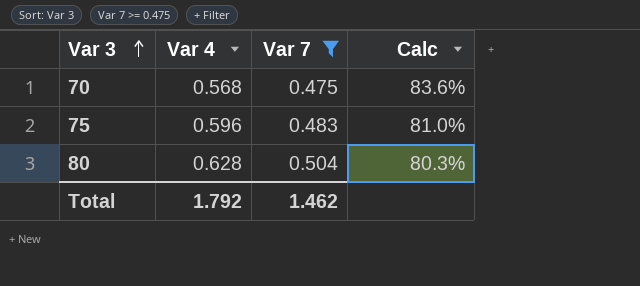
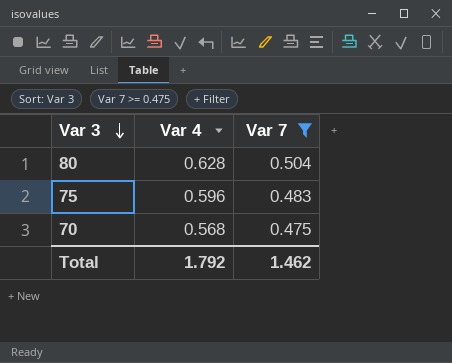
row order: Var 3 ascending -> Var 3 descending
column Calc | formula: [Var 7] / [Var 4] -> none

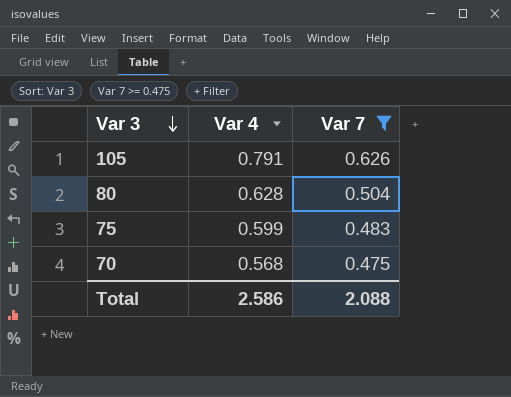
row 105: none -> 0.791 | 0.626
75 | Var 4: 0.596 -> 0.599
Total | Var 4: 1.792 -> 2.586
Total | Var 7: 1.462 -> 2.088

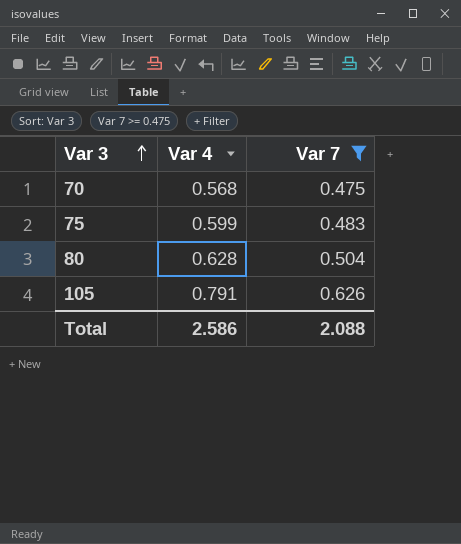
row order: Var 3 descending -> Var 3 ascending

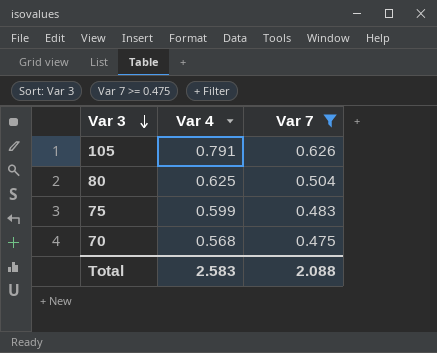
row order: Var 3 ascending -> Var 3 descending
80 | Var 4: 0.628 -> 0.625
Total | Var 4: 2.586 -> 2.583

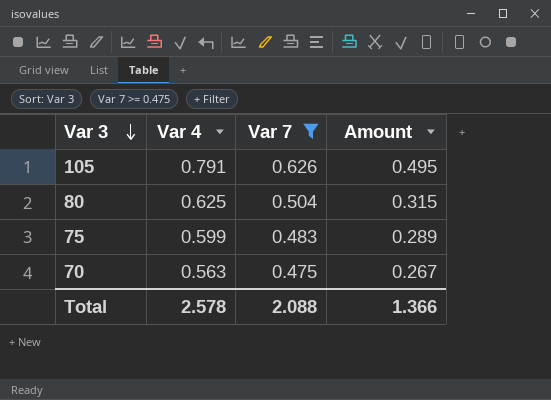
column Amount | formula: none -> [Var 4] * [Var 7]
70 | Var 4: 0.568 -> 0.563
Total | Var 4: 2.583 -> 2.578

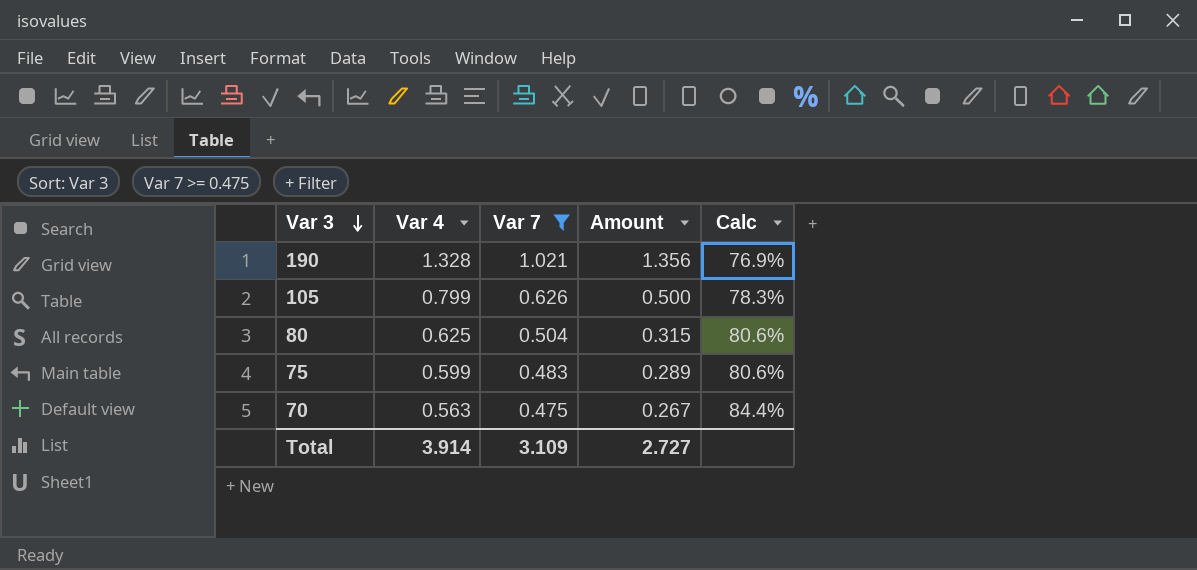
column Calc | formula: none -> [Var 7] / [Var 4]
row 190: none -> 1.328 | 1.021 | 1.356 | 76.9%
105 | Var 4: 0.791 -> 0.799
105 | Amount: 0.495 -> 0.500
Total | Var 4: 2.578 -> 3.914
Total | Var 7: 2.088 -> 3.109
Total | Amount: 1.366 -> 2.727

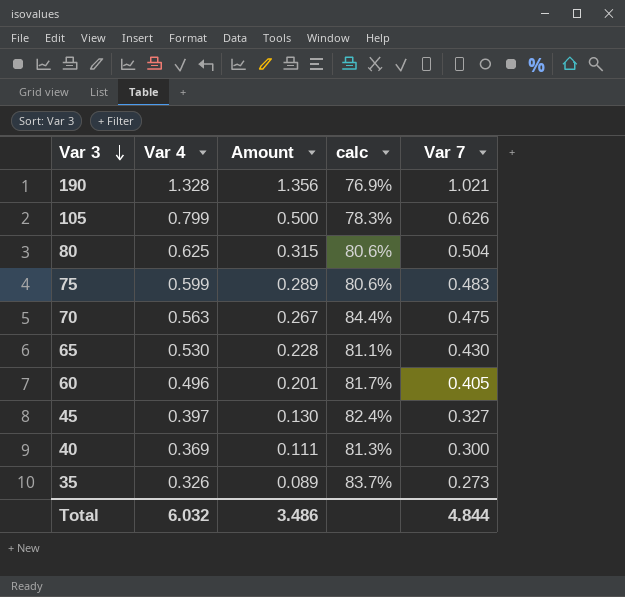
filter: Var 7 >= 0.475 -> none
column name: Calc -> calc
column Var 7 | position: 3 -> 5
Total | Var 4: 3.914 -> 6.032
Total | Amount: 2.727 -> 3.486
Total | Var 7: 3.109 -> 4.844

